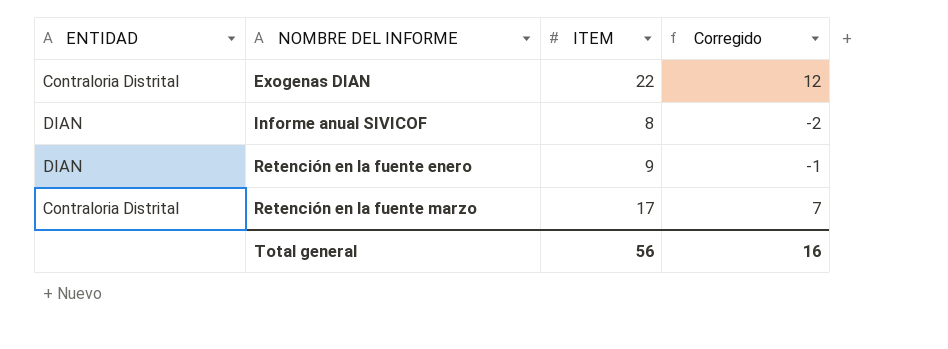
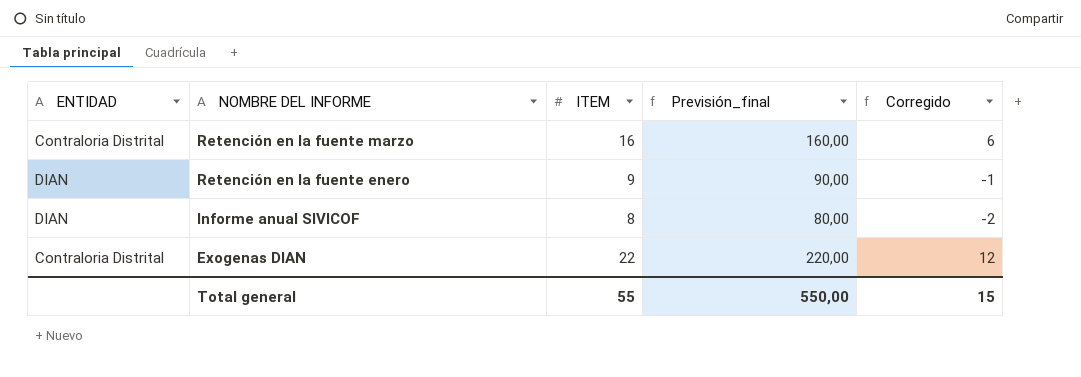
row order: NOMBRE DEL INFORME ascending -> NOMBRE DEL INFORME descending
column Previsión_final | formula: none -> [ITEM] * 10
Retención en la fuente marzo | ITEM: 17 -> 16
Retención en la fuente marzo | Corregido: 7 -> 6
Total general | ITEM: 56 -> 55
Total general | Corregido: 16 -> 15

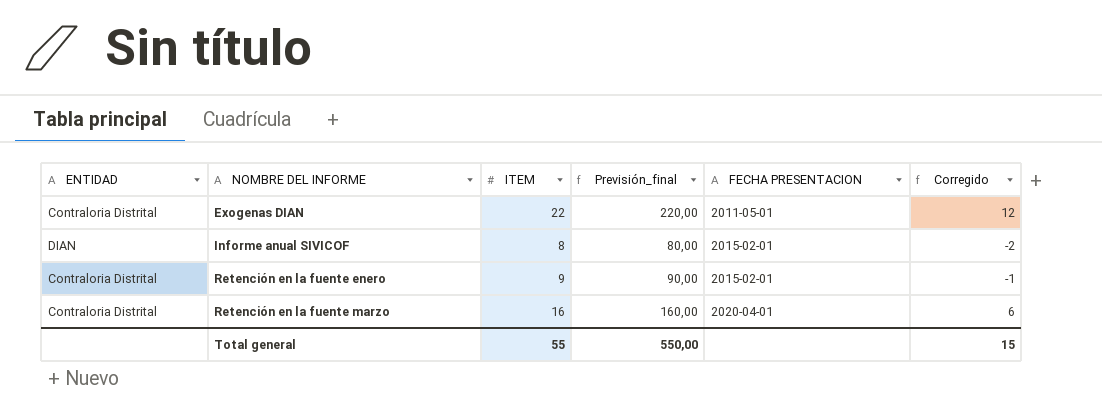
row order: NOMBRE DEL INFORME descending -> NOMBRE DEL INFORME ascending
column FECHA PRESENTACION | position: none -> 5
Retención en la fuente enero | ENTIDAD: DIAN -> Contraloria Distrital

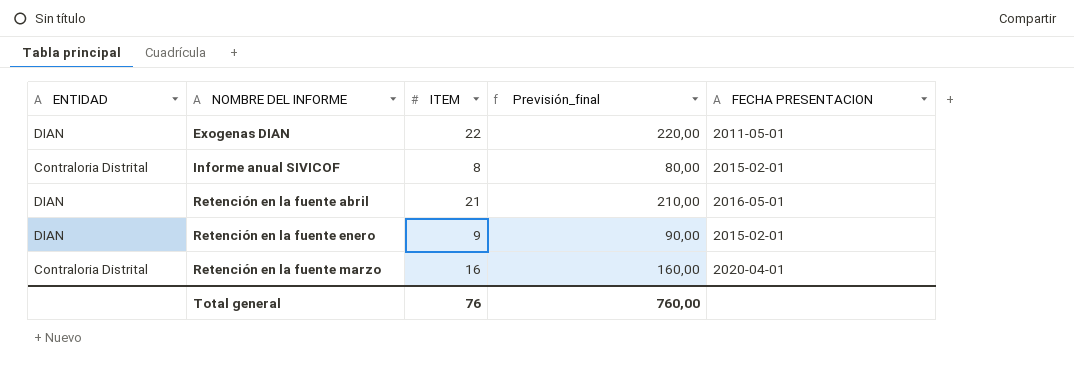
column Corregido | formula: [ITEM] - 10 -> none
Exogenas DIAN | ENTIDAD: Contraloria Distrital -> DIAN
Informe anual SIVICOF | ENTIDAD: DIAN -> Contraloria Distrital
row Retención en la fuente abril: none -> DIAN | 21 | 210,00 | 2016-05-01
Retención en la fuente enero | ENTIDAD: Contraloria Distrital -> DIAN
Total general | ITEM: 55 -> 76
Total general | Previsión_final: 550,00 -> 760,00

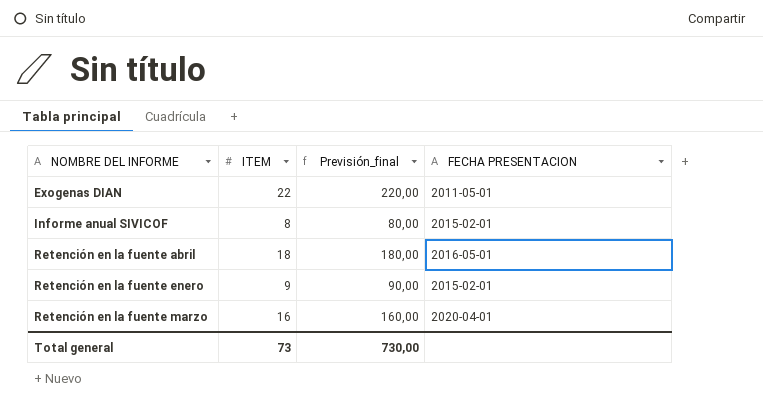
column ENTIDAD | position: 1 -> none
Retención en la fuente abril | ITEM: 21 -> 18
Retención en la fuente abril | Previsión_final: 210,00 -> 180,00
Total general | ITEM: 76 -> 73
Total general | Previsión_final: 760,00 -> 730,00

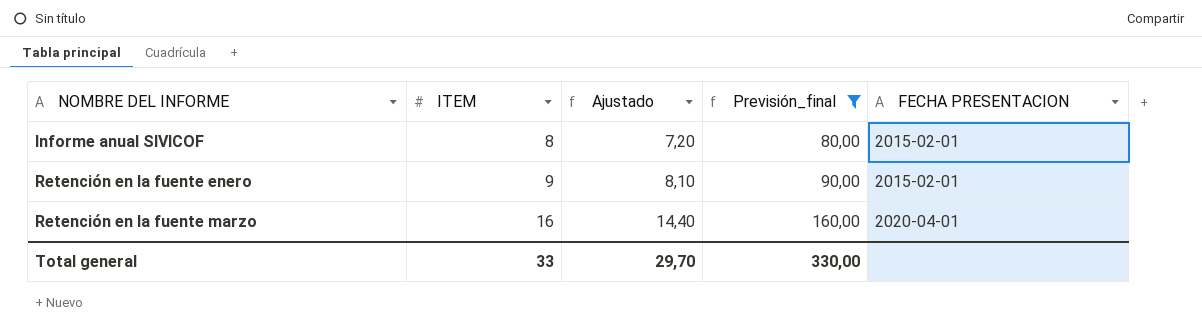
filter: none -> Previsión_final <= 160,00
column Ajustado | formula: none -> [ITEM] * 0,9
Total general | ITEM: 73 -> 33
Total general | Previsión_final: 730,00 -> 330,00

